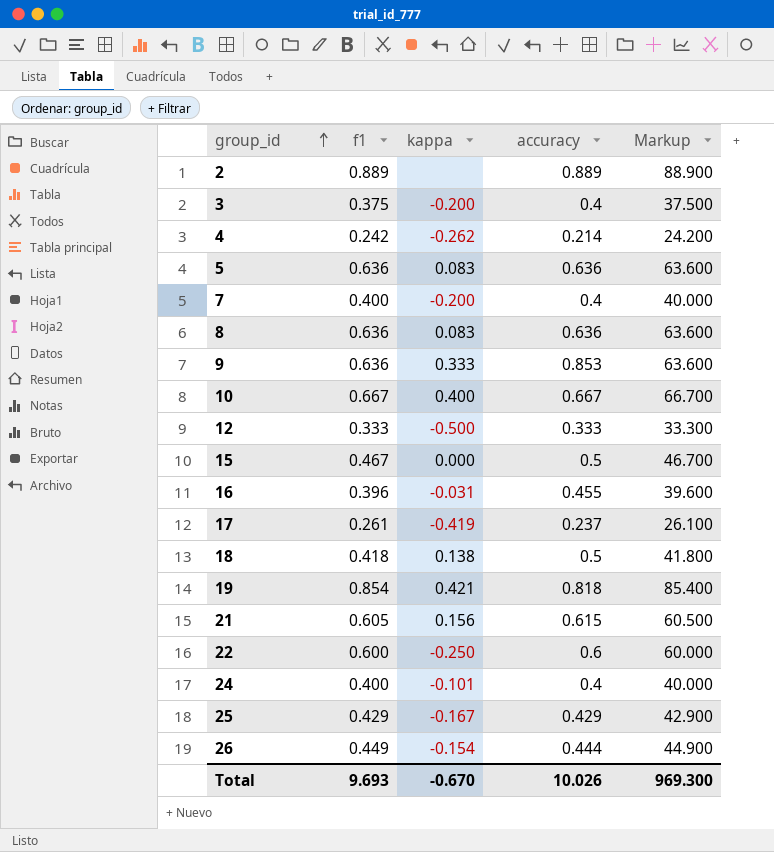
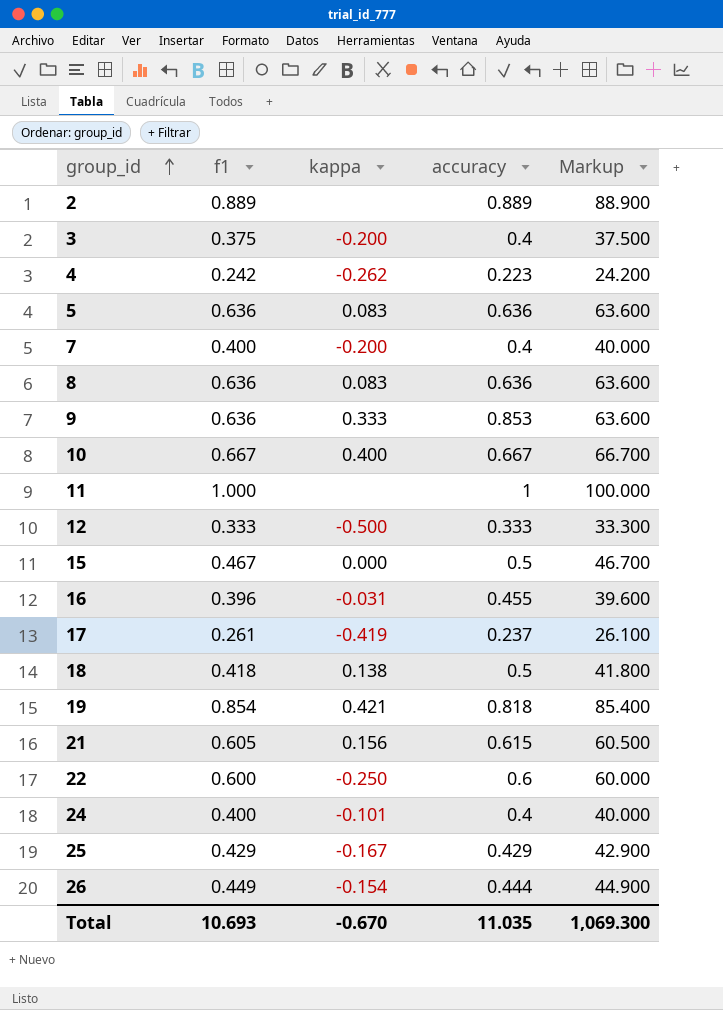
4 | accuracy: 0.214 -> 0.223
row 11: none -> 1.000 | none | 1 | 100.000
Total | f1: 9.693 -> 10.693
Total | accuracy: 10.026 -> 11.035
Total | Markup: 969.300 -> 1,069.300

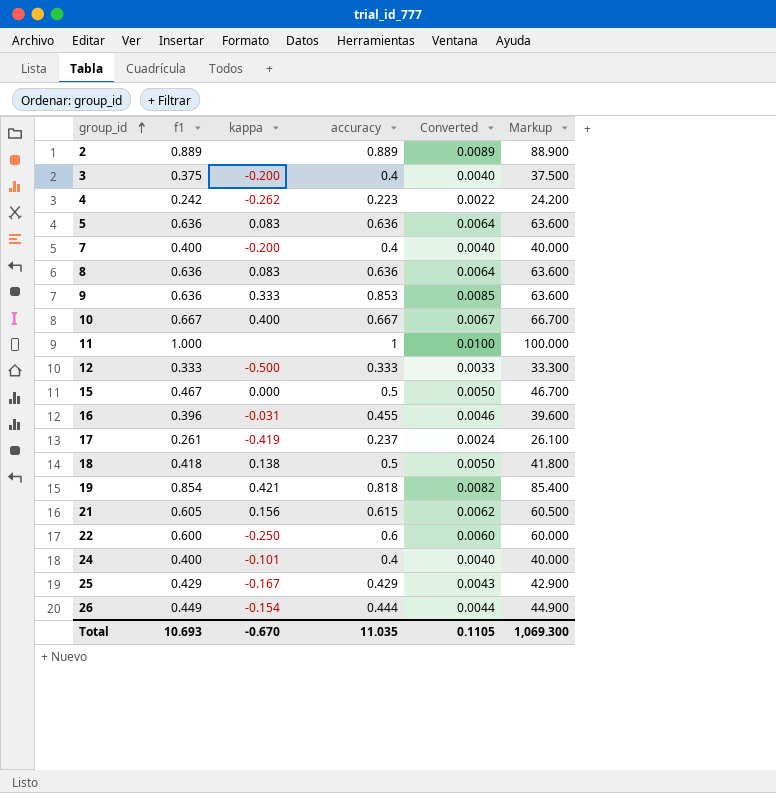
column Converted | formula: none -> [accuracy] * 0.01

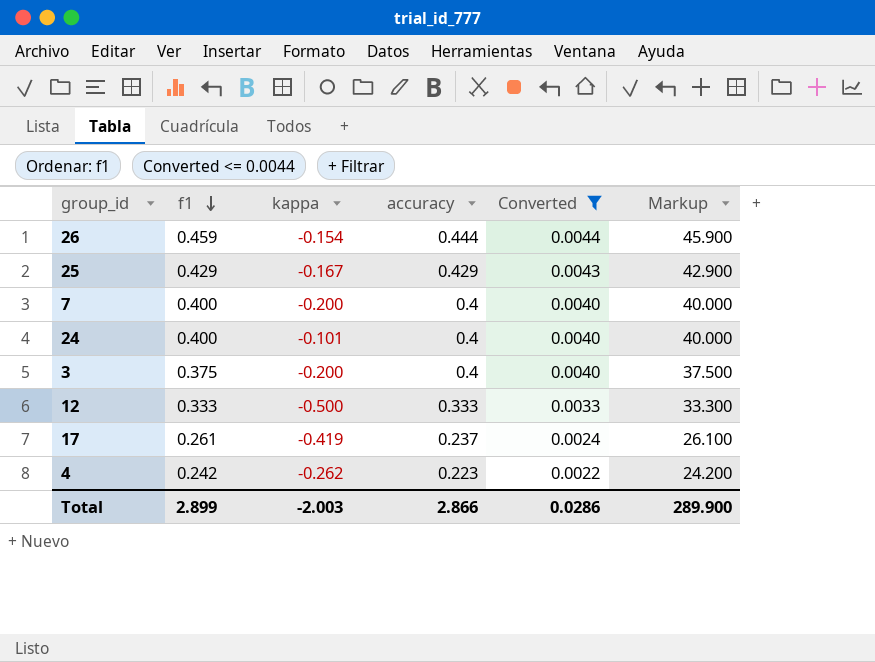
filter: none -> Converted <= 0.0044
row order: group_id ascending -> f1 descending
26 | f1: 0.449 -> 0.459
26 | Markup: 44.900 -> 45.900
Total | f1: 10.693 -> 2.899
Total | kappa: -0.670 -> -2.003
Total | accuracy: 11.035 -> 2.866
Total | Converted: 0.1105 -> 0.0286
Total | Markup: 1,069.300 -> 289.900

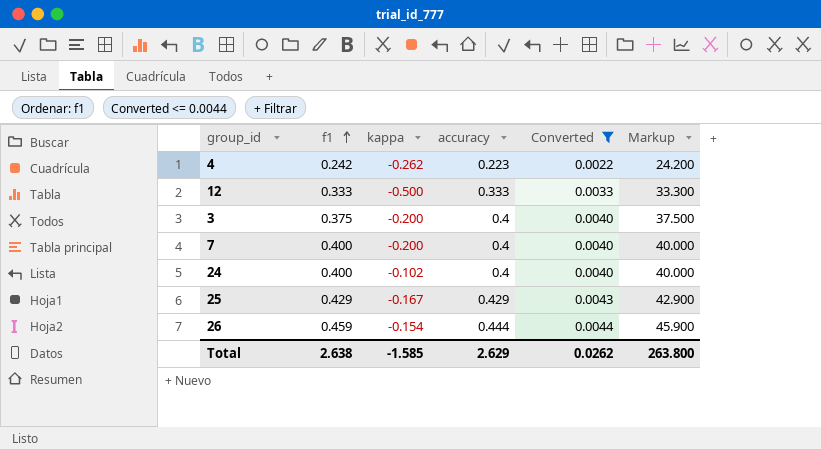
row order: f1 descending -> f1 ascending
row 17: 0.261 | -0.419 | 0.237 | 0.0024 | 26.100 -> none
24 | kappa: -0.101 -> -0.102
Total | f1: 2.899 -> 2.638
Total | kappa: -2.003 -> -1.585
Total | accuracy: 2.866 -> 2.629
Total | Converted: 0.0286 -> 0.0262
Total | Markup: 289.900 -> 263.800

